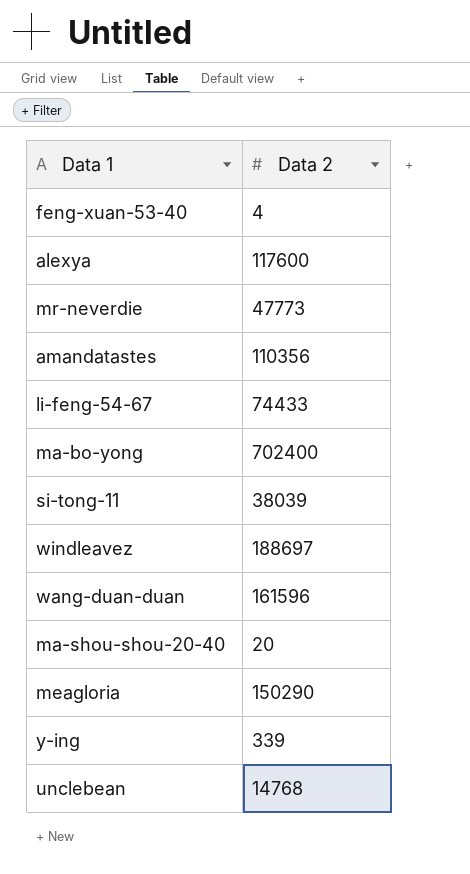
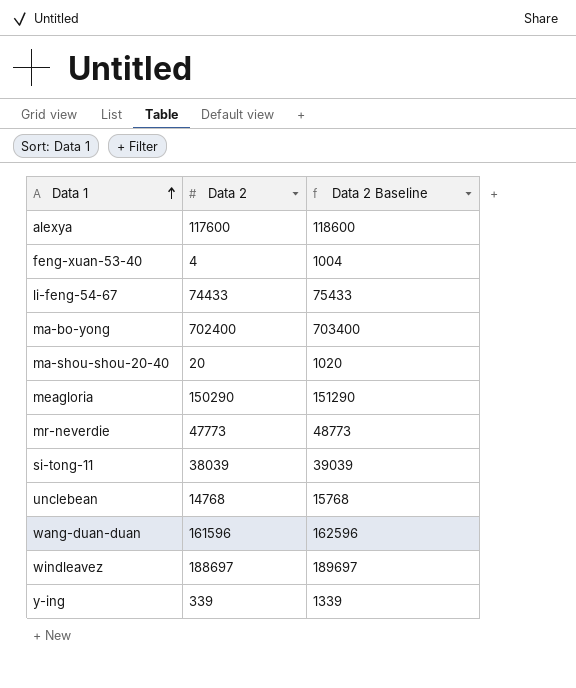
row order: none -> Data 1 ascending
column Data 2 Baseline | formula: none -> [Data 2] + 1000
row amandatastes: 110356 -> none

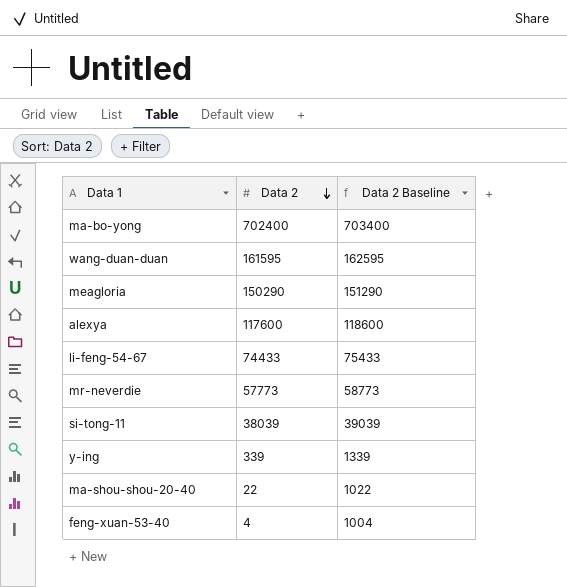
row order: Data 1 ascending -> Data 2 descending
row unclebean: 14768 | 15768 -> none
row windleavez: 188697 | 189697 -> none
wang-duan-duan | Data 2: 161596 -> 161595
wang-duan-duan | Data 2 Baseline: 162596 -> 162595
mr-neverdie | Data 2: 47773 -> 57773
mr-neverdie | Data 2 Baseline: 48773 -> 58773
ma-shou-shou-20-40 | Data 2: 20 -> 22
ma-shou-shou-20-40 | Data 2 Baseline: 1020 -> 1022

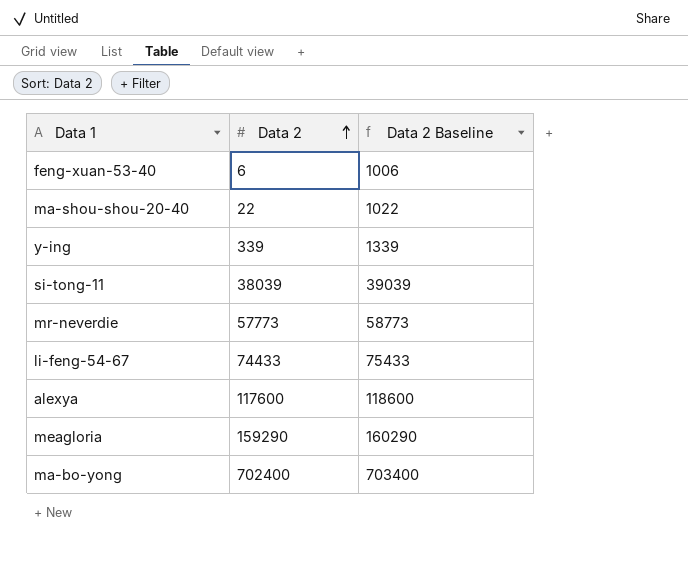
row order: Data 2 descending -> Data 2 ascending
row wang-duan-duan: 161595 | 162595 -> none
feng-xuan-53-40 | Data 2: 4 -> 6
feng-xuan-53-40 | Data 2 Baseline: 1004 -> 1006
meagloria | Data 2: 150290 -> 159290
meagloria | Data 2 Baseline: 151290 -> 160290

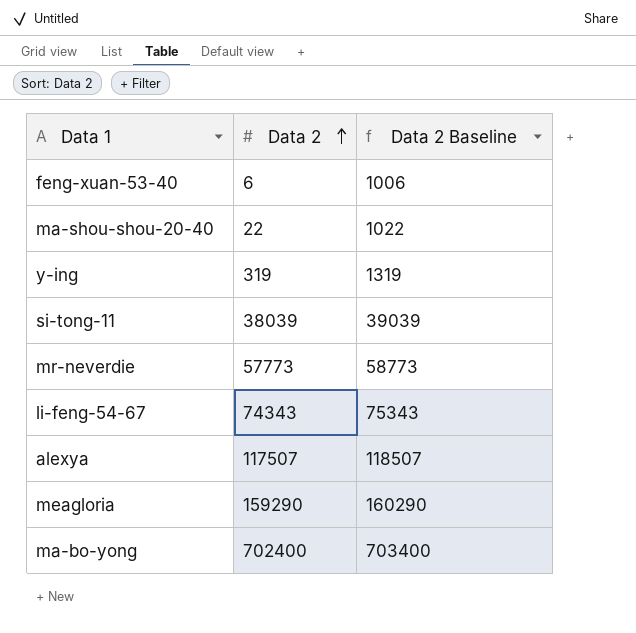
y-ing | Data 2: 339 -> 319
y-ing | Data 2 Baseline: 1339 -> 1319
li-feng-54-67 | Data 2: 74433 -> 74343
li-feng-54-67 | Data 2 Baseline: 75433 -> 75343
alexya | Data 2: 117600 -> 117507
alexya | Data 2 Baseline: 118600 -> 118507

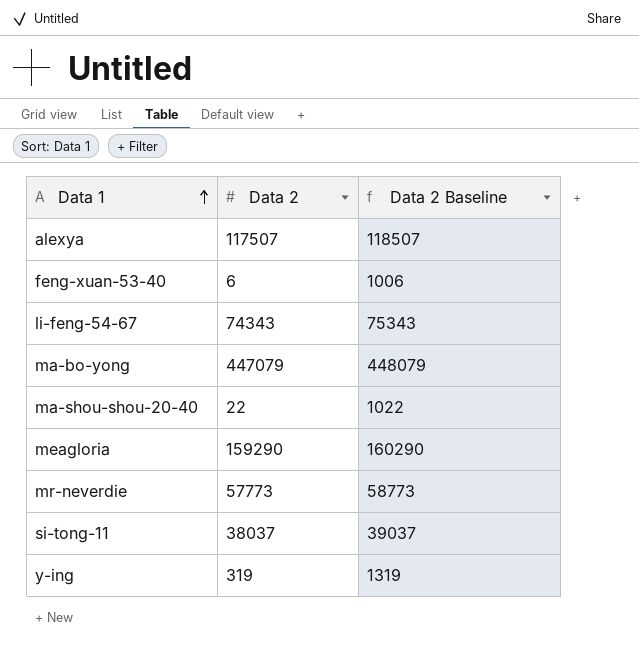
row order: Data 2 ascending -> Data 1 ascending
ma-bo-yong | Data 2: 702400 -> 447079
ma-bo-yong | Data 2 Baseline: 703400 -> 448079
si-tong-11 | Data 2: 38039 -> 38037
si-tong-11 | Data 2 Baseline: 39039 -> 39037

